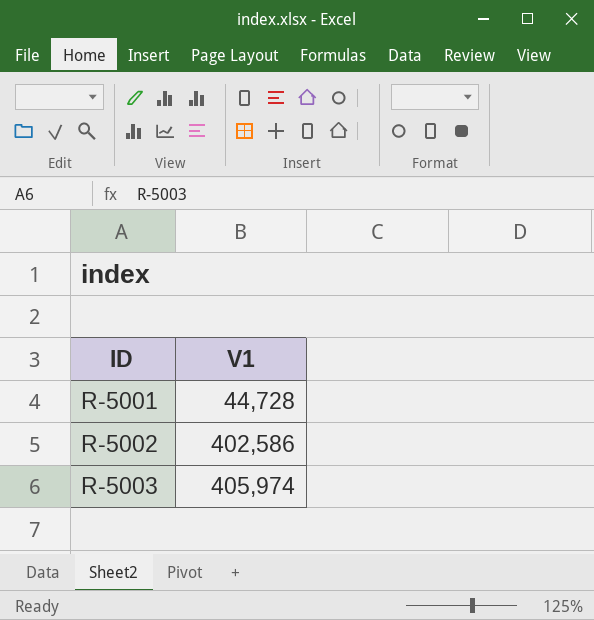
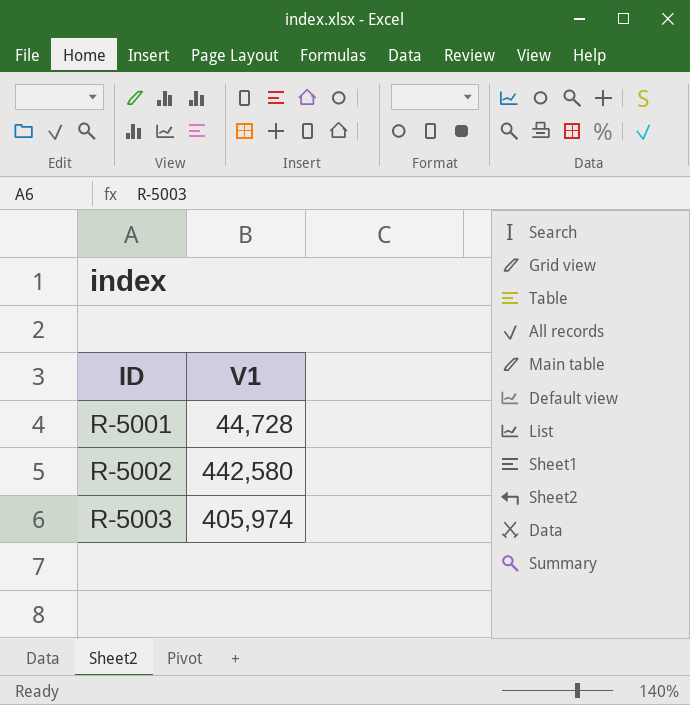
R-5002 | V1: 402,586 -> 442,580

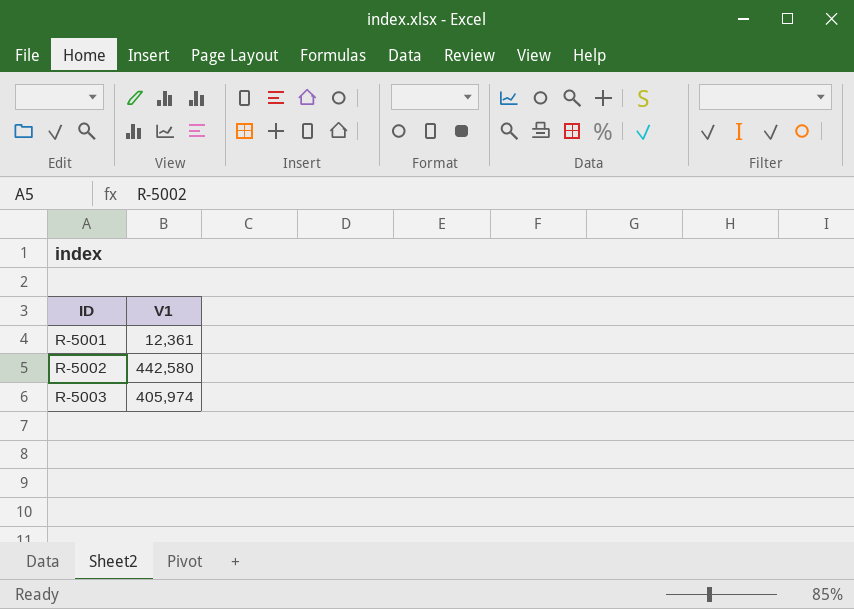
R-5001 | V1: 44,728 -> 12,361

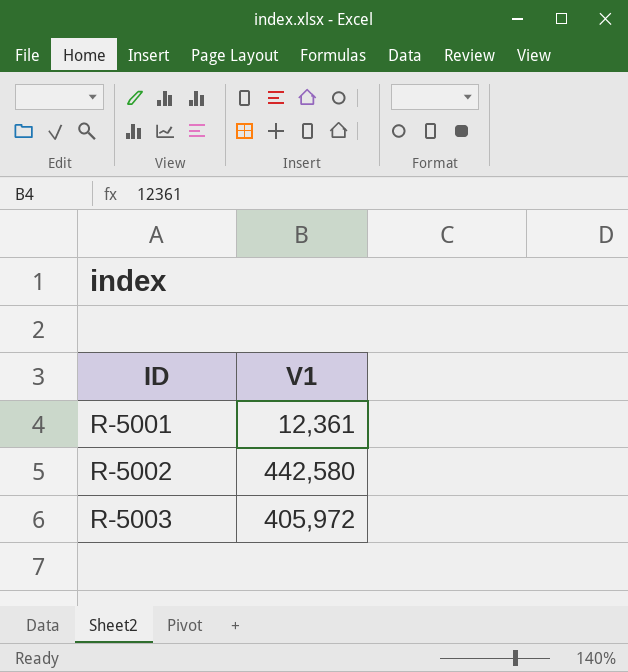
R-5003 | V1: 405,974 -> 405,972

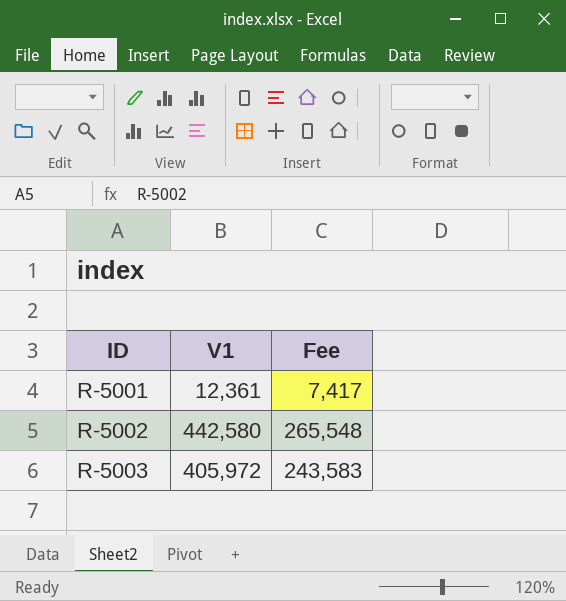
column Fee | formula: none -> [V1] * 0.6

